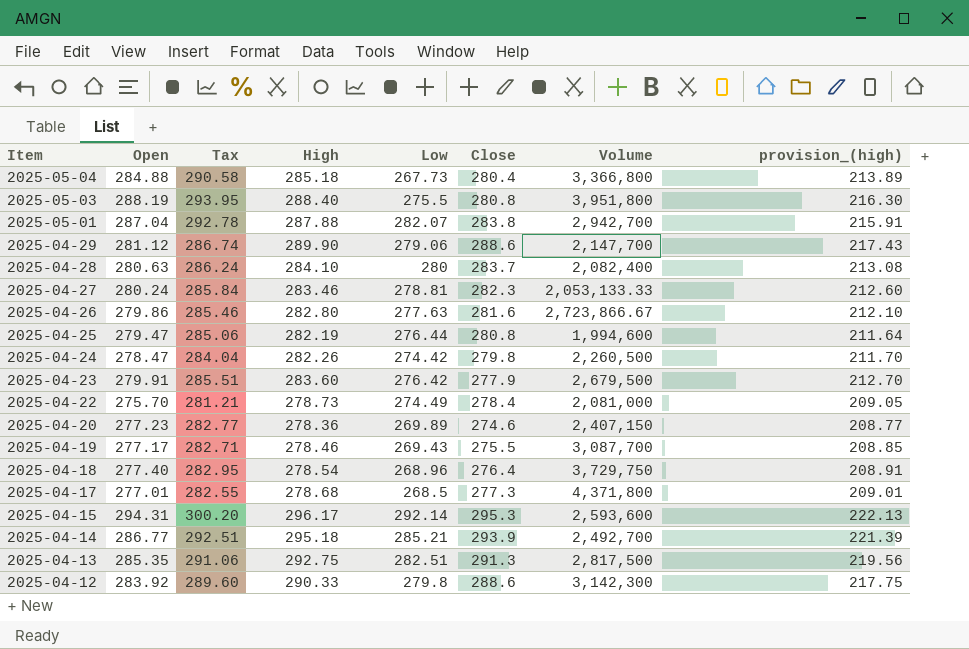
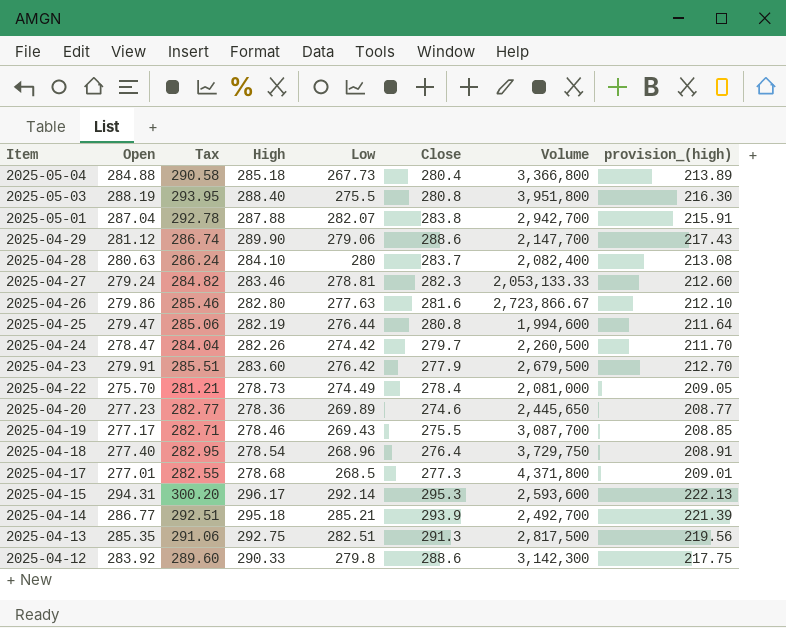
2025-04-27 | Open: 280.24 -> 279.24
2025-04-27 | Tax: 285.84 -> 284.82
2025-04-24 | Close: 279.8 -> 279.7
2025-04-20 | Volume: 2,407,150 -> 2,445,650

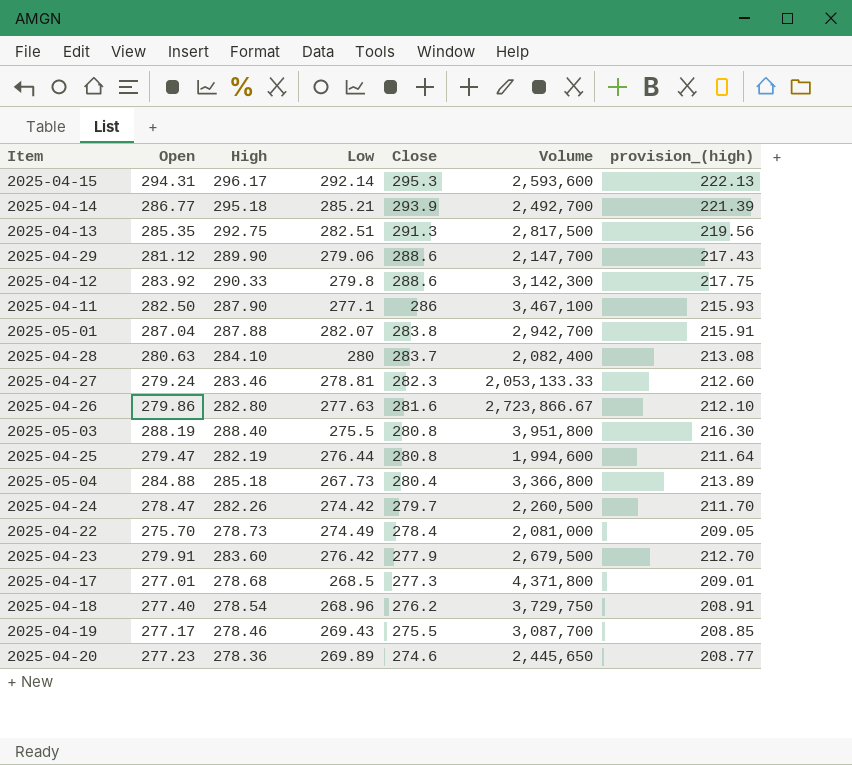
row order: Item descending -> Close descending
column Tax | formula: [Open] * 1.02 -> none
row 2025-04-11: none -> 282.50 | 287.90 | 277.1 | 286 | 3,467,100 | 215.93
2025-04-18 | Close: 276.4 -> 276.2

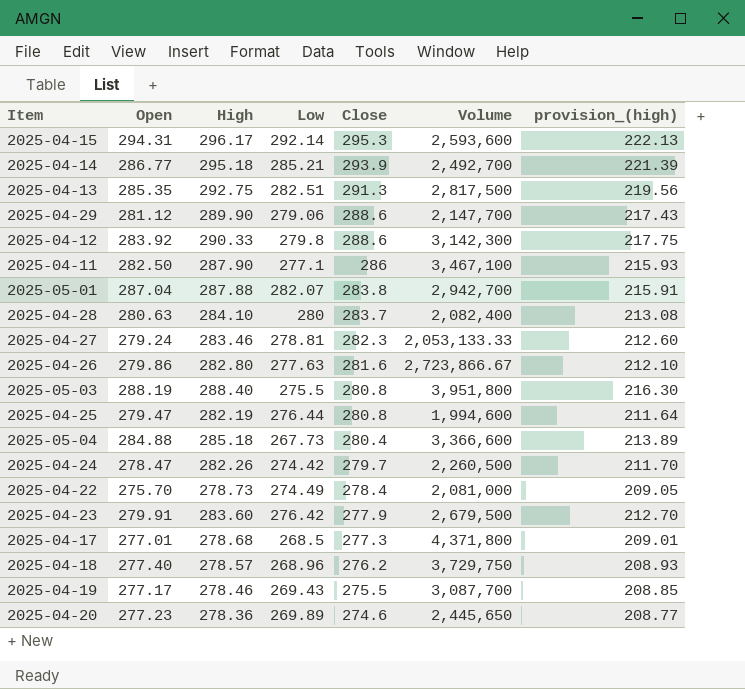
2025-05-04 | Volume: 3,366,800 -> 3,366,600
2025-04-18 | High: 278.54 -> 278.57
2025-04-18 | provision_(high): 208.91 -> 208.93

